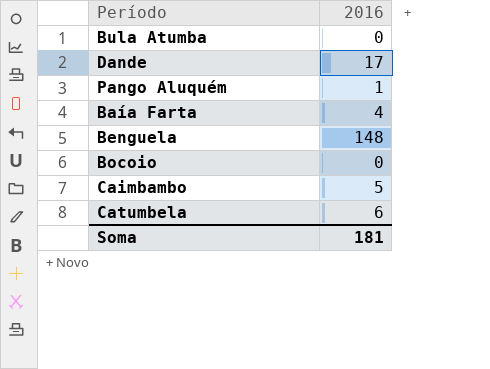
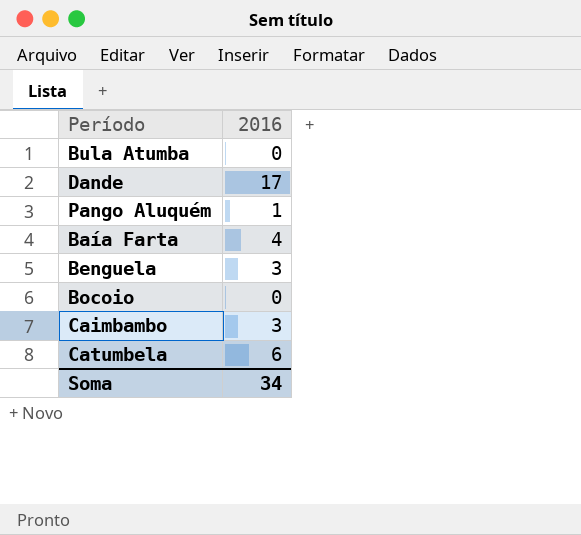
Benguela | 2016: 148 -> 3
Caimbambo | 2016: 5 -> 3
Soma | 2016: 181 -> 34

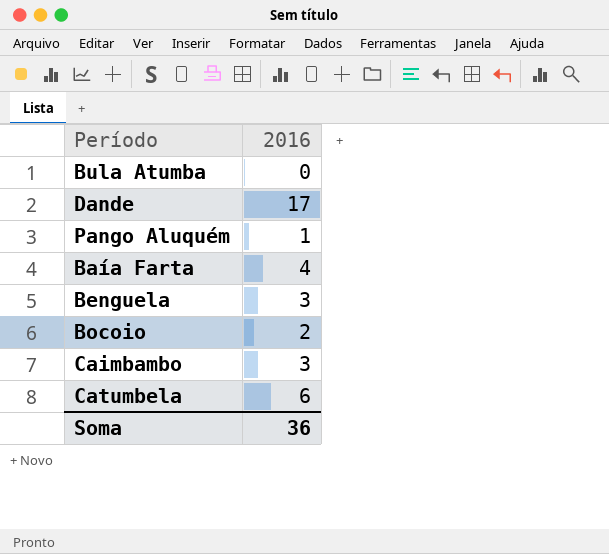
Bocoio | 2016: 0 -> 2
Soma | 2016: 34 -> 36

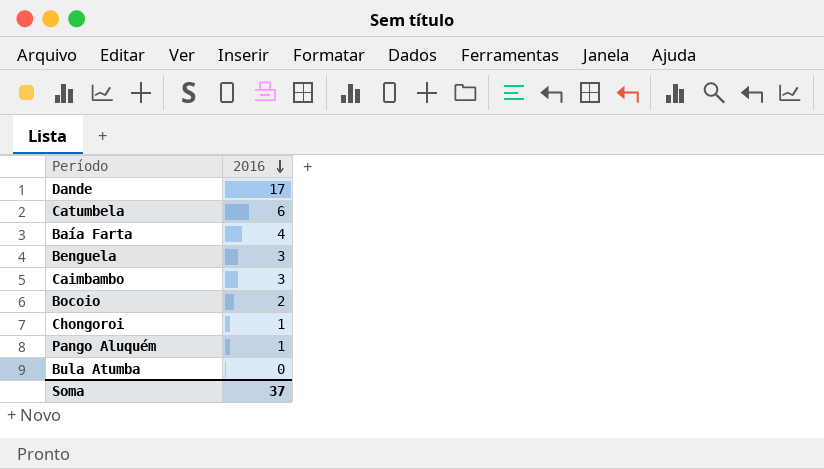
row order: none -> 2016 descending
row Chongoroi: none -> 1
Soma | 2016: 36 -> 37

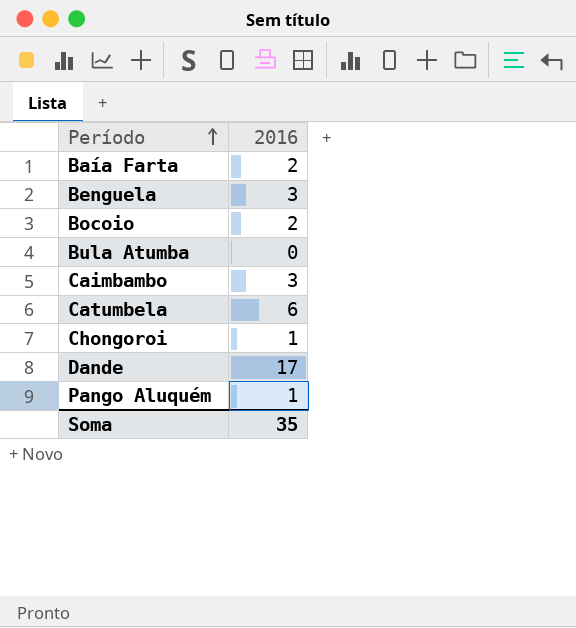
row order: 2016 descending -> Período ascending
Baía Farta | 2016: 4 -> 2
Soma | 2016: 37 -> 35

